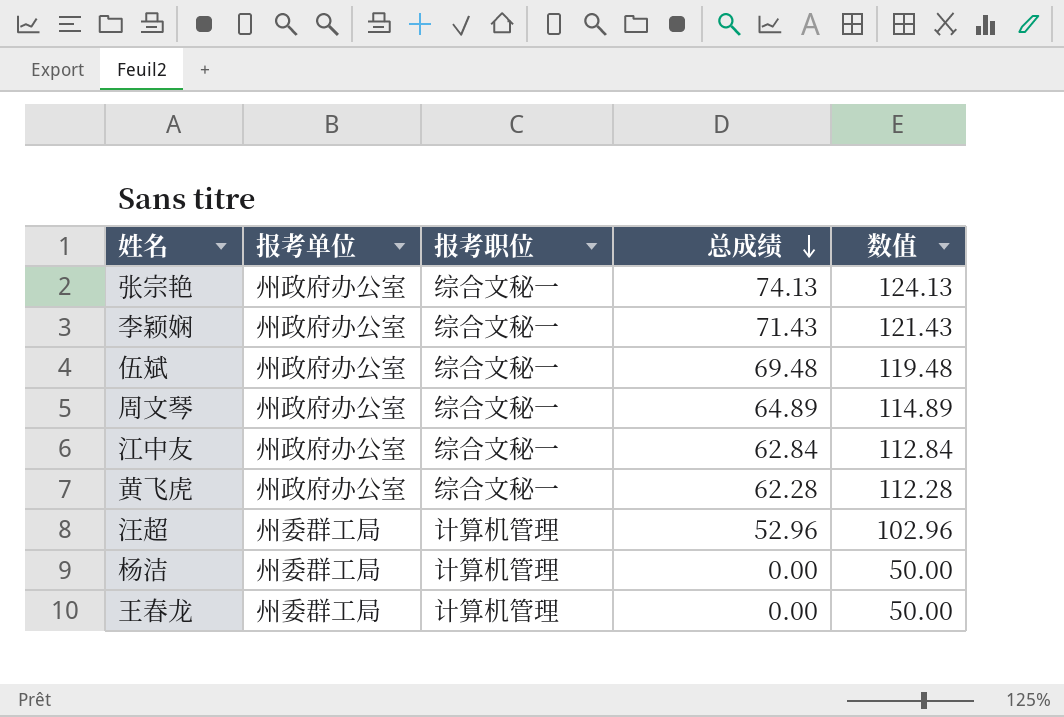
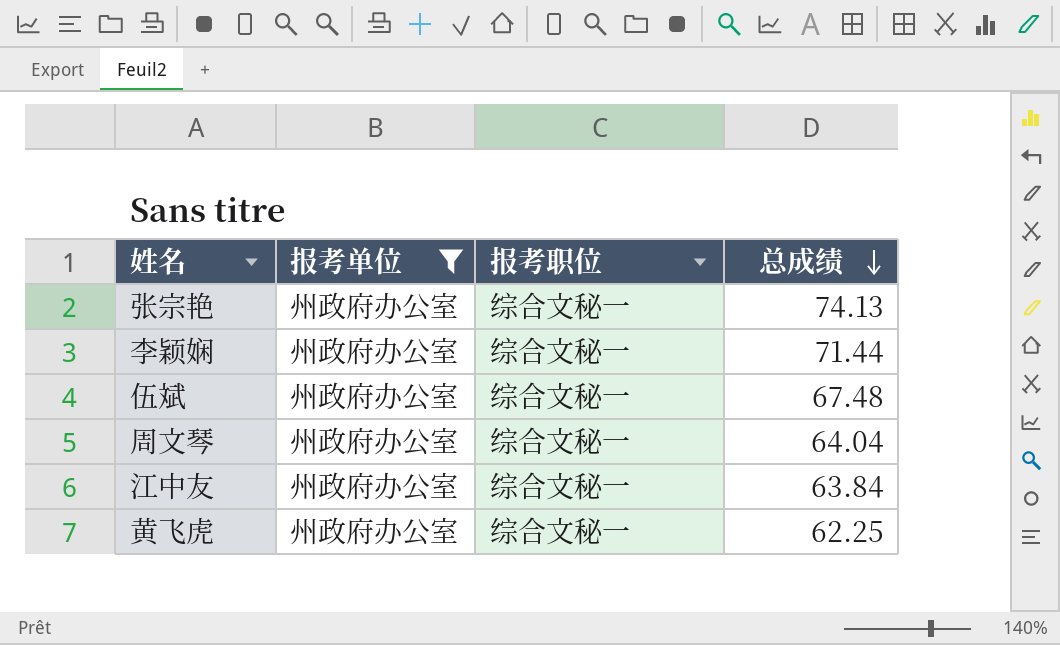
filter: none -> 报考单位 = 州政府办公室
column 数值 | formula: [总成绩] + 50 -> none
李颖娴 | 总成绩: 71.43 -> 71.44
伍斌 | 总成绩: 69.48 -> 67.48
周文琴 | 总成绩: 64.89 -> 64.04
江中友 | 总成绩: 62.84 -> 63.84
黄飞虎 | 总成绩: 62.28 -> 62.25

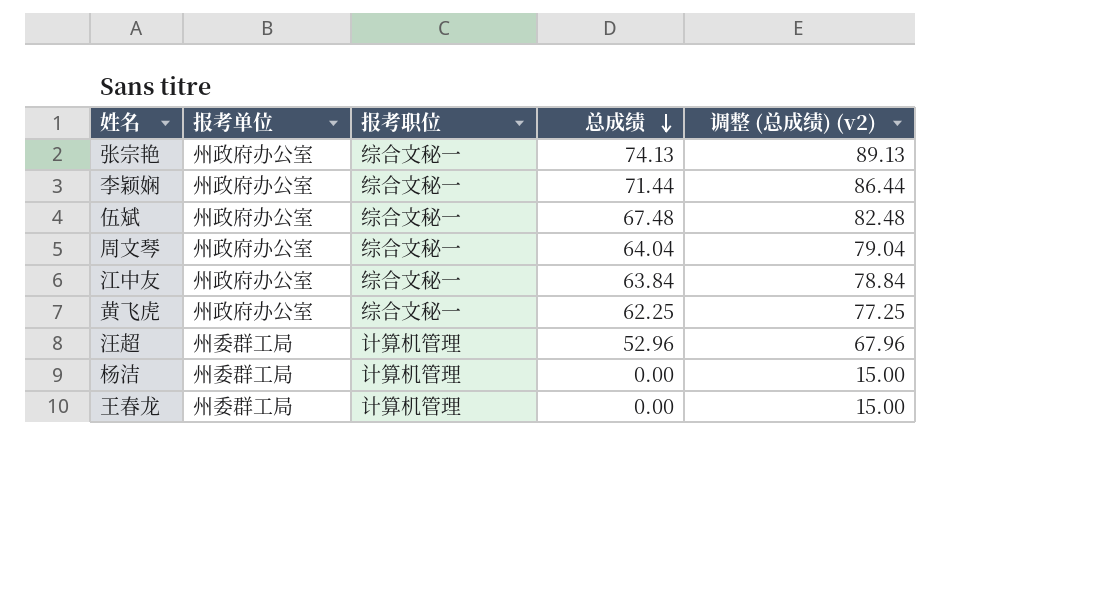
filter: 报考单位 = 州政府办公室 -> none
column 调整 (总成绩) (v2) | formula: none -> [总成绩] + 15

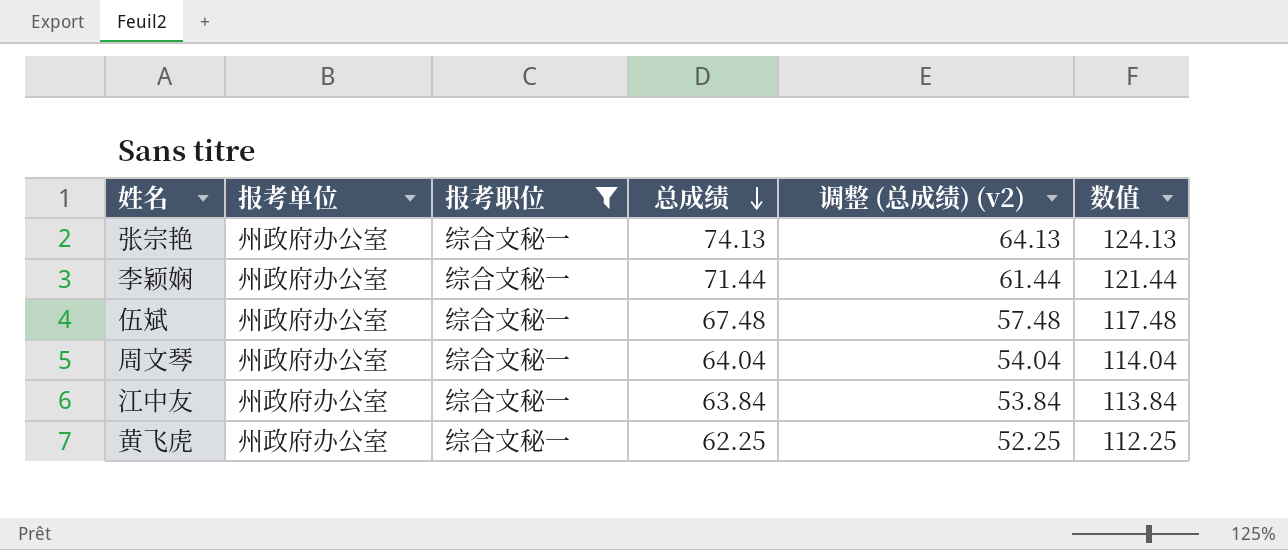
filter: none -> 报考职位 = 综合文秘一
column 调整 (总成绩) (v2) | formula: [总成绩] + 15 -> [总成绩] - 10
column 数值 | formula: none -> [总成绩] + 50

